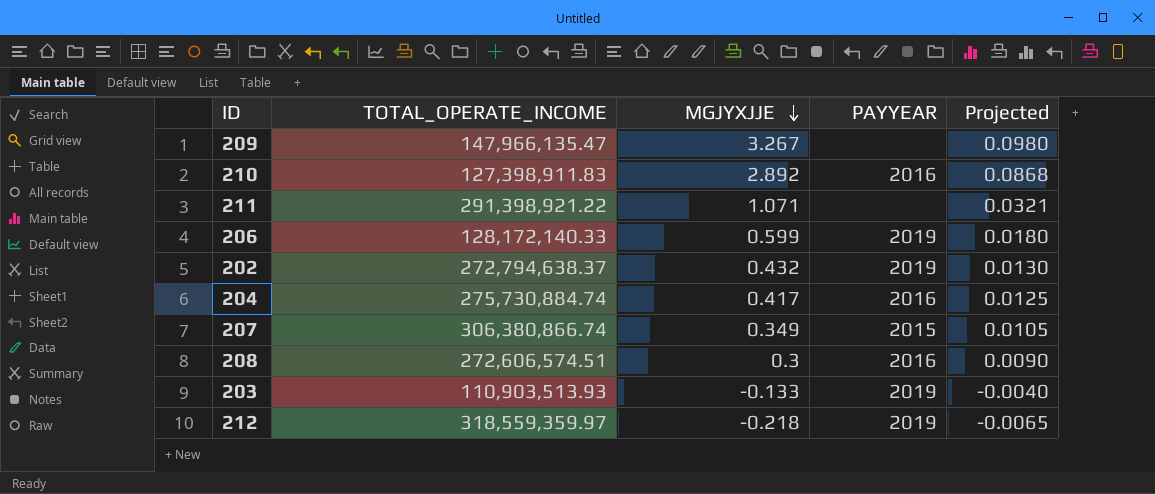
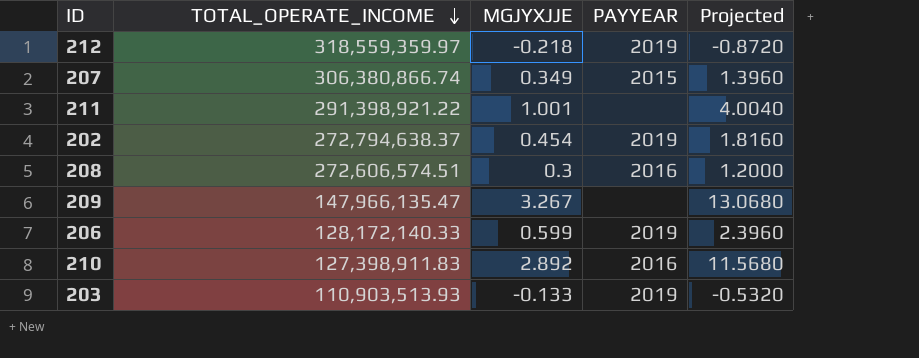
row order: MGJYXJJE descending -> TOTAL_OPERATE_INCOME descending
column Projected | formula: [MGJYXJJE] * 0.03 -> [MGJYXJJE] * 4
row 204: 275,730,884.74 | 0.417 | 2016 | 0.0125 -> none
211 | MGJYXJJE: 1.071 -> 1.001
202 | MGJYXJJE: 0.432 -> 0.454

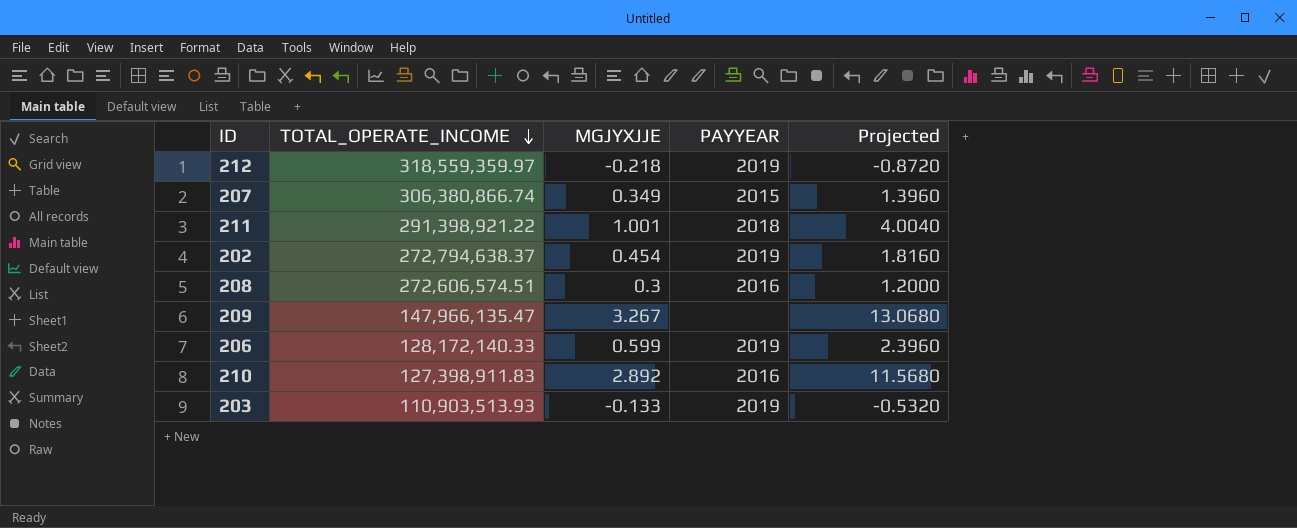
211 | PAYYEAR: none -> 2018

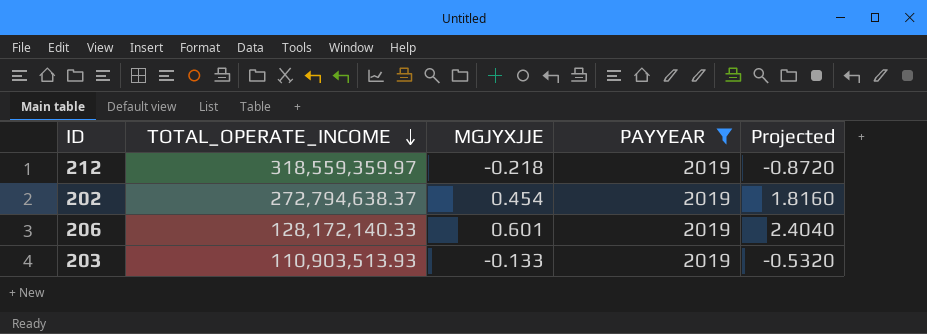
filter: none -> PAYYEAR = 2019
206 | MGJYXJJE: 0.599 -> 0.601
206 | Projected: 2.3960 -> 2.4040

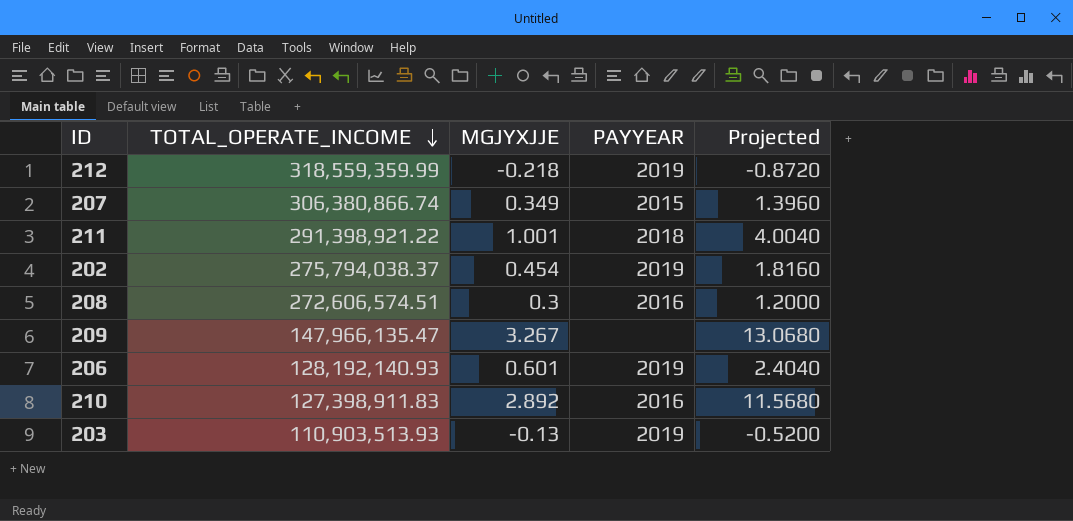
filter: PAYYEAR = 2019 -> none
212 | TOTAL_OPERATE_INCOME: 318,559,359.97 -> 318,559,359.99
202 | TOTAL_OPERATE_INCOME: 272,794,638.37 -> 275,794,038.37
206 | TOTAL_OPERATE_INCOME: 128,172,140.33 -> 128,192,140.93
203 | MGJYXJJE: -0.133 -> -0.13
203 | Projected: -0.5320 -> -0.5200

